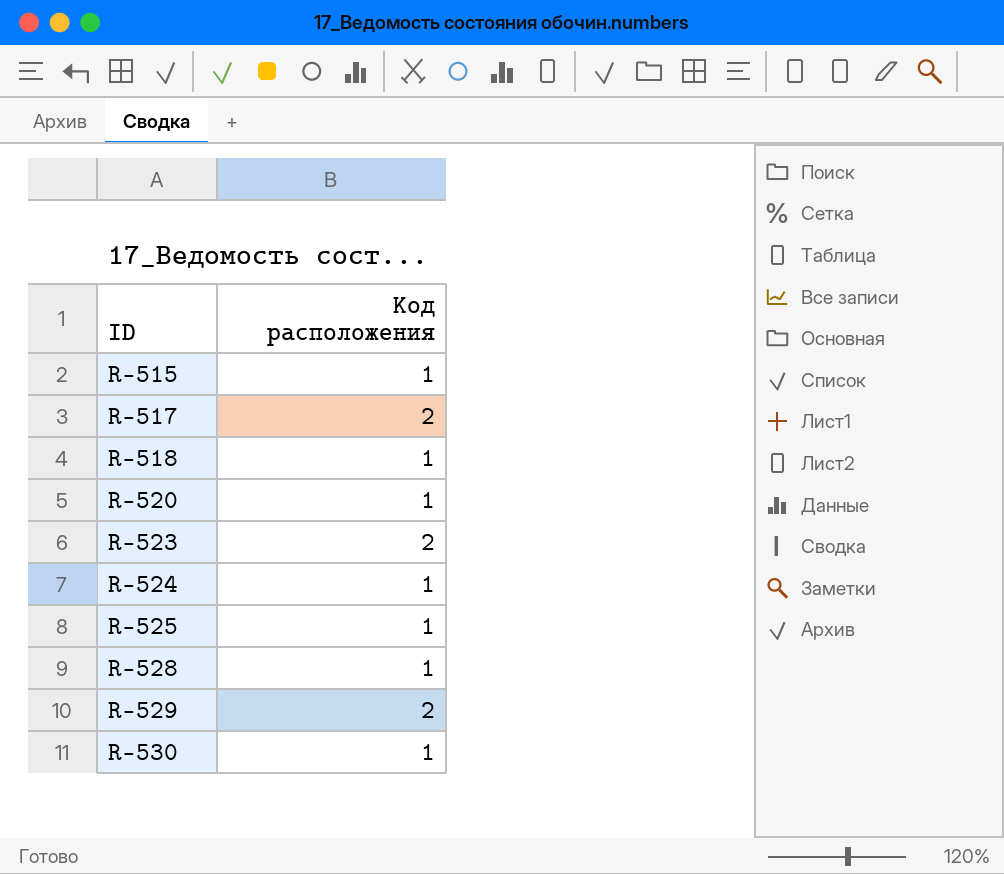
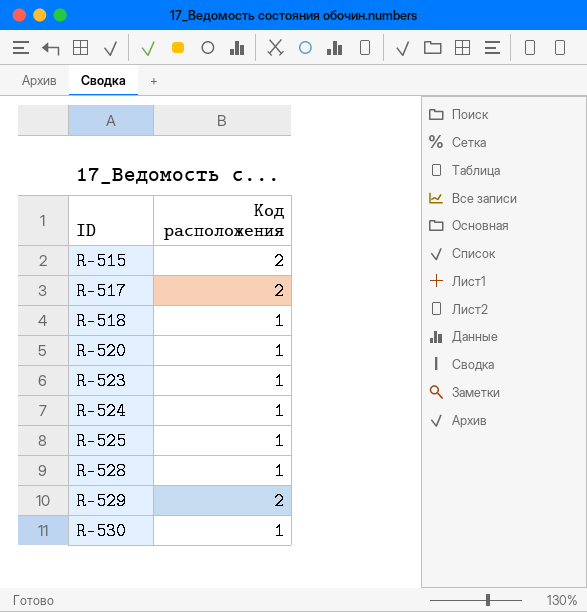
R-515 | Код расположения: 1 -> 2
R-523 | Код расположения: 2 -> 1

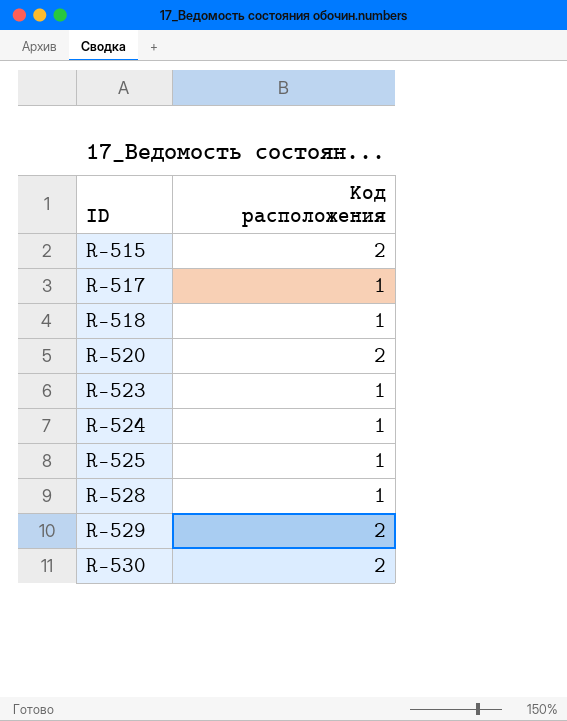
R-517 | Код расположения: 2 -> 1
R-520 | Код расположения: 1 -> 2
R-530 | Код расположения: 1 -> 2

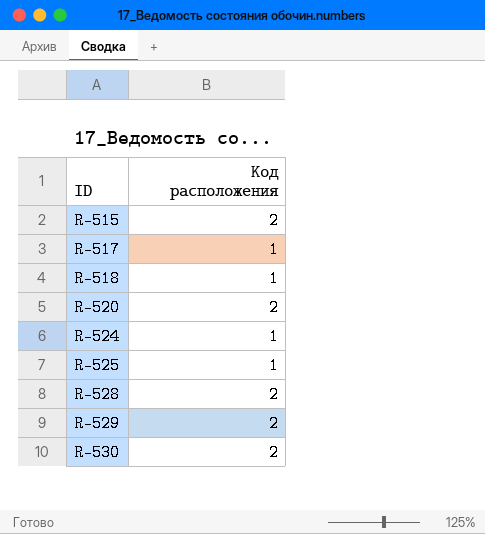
row R-523: 1 -> none
R-528 | Код расположения: 1 -> 2

